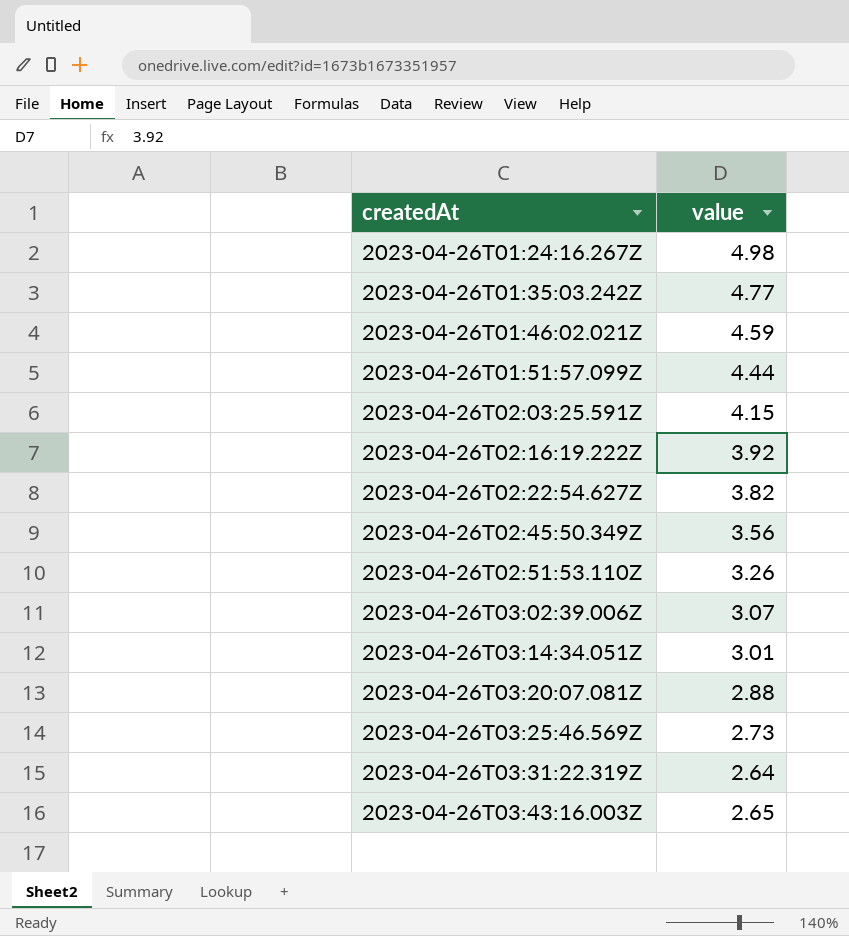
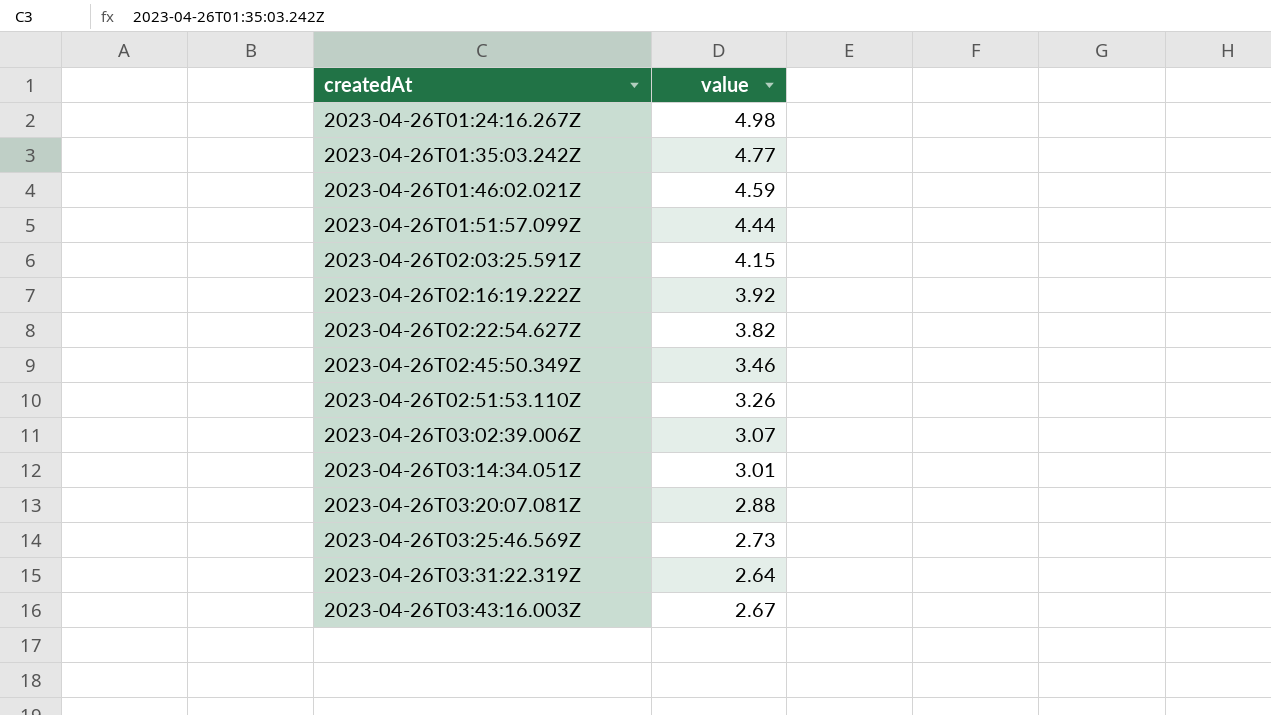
2023-04-26T02:45:50.349Z | value: 3.56 -> 3.46
2023-04-26T03:43:16.003Z | value: 2.65 -> 2.67

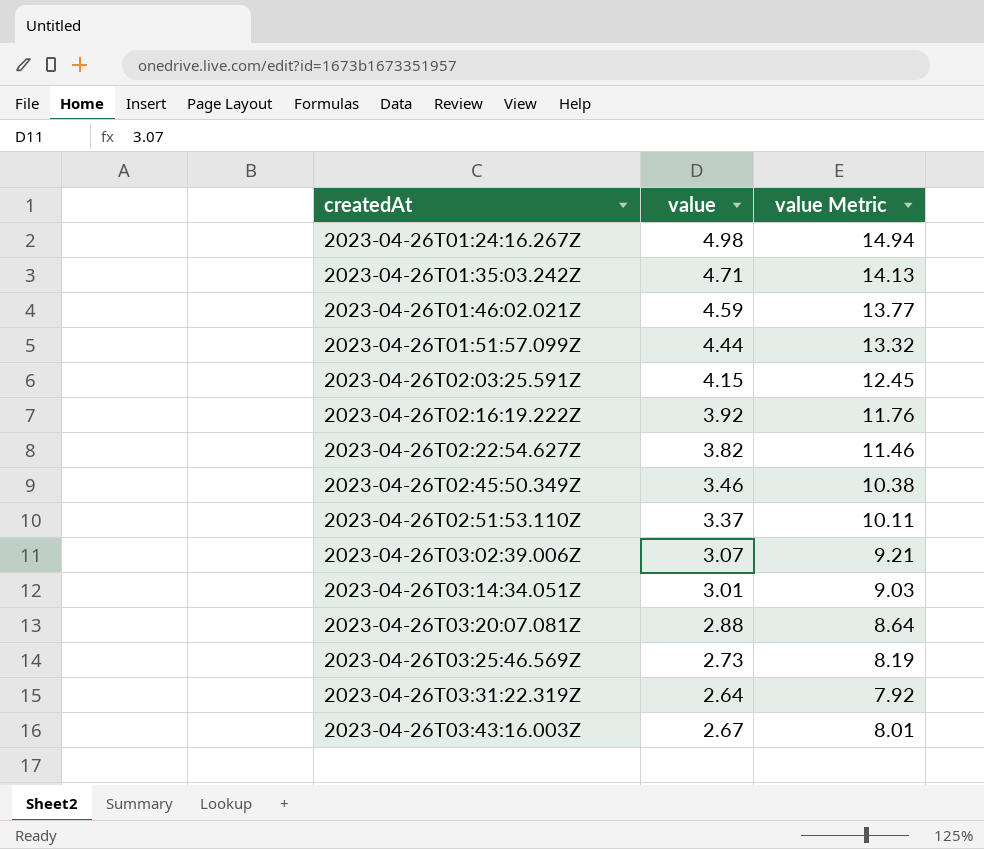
column value Metric | formula: none -> [value] * 3
2023-04-26T01:35:03.242Z | value: 4.77 -> 4.71
2023-04-26T02:51:53.110Z | value: 3.26 -> 3.37

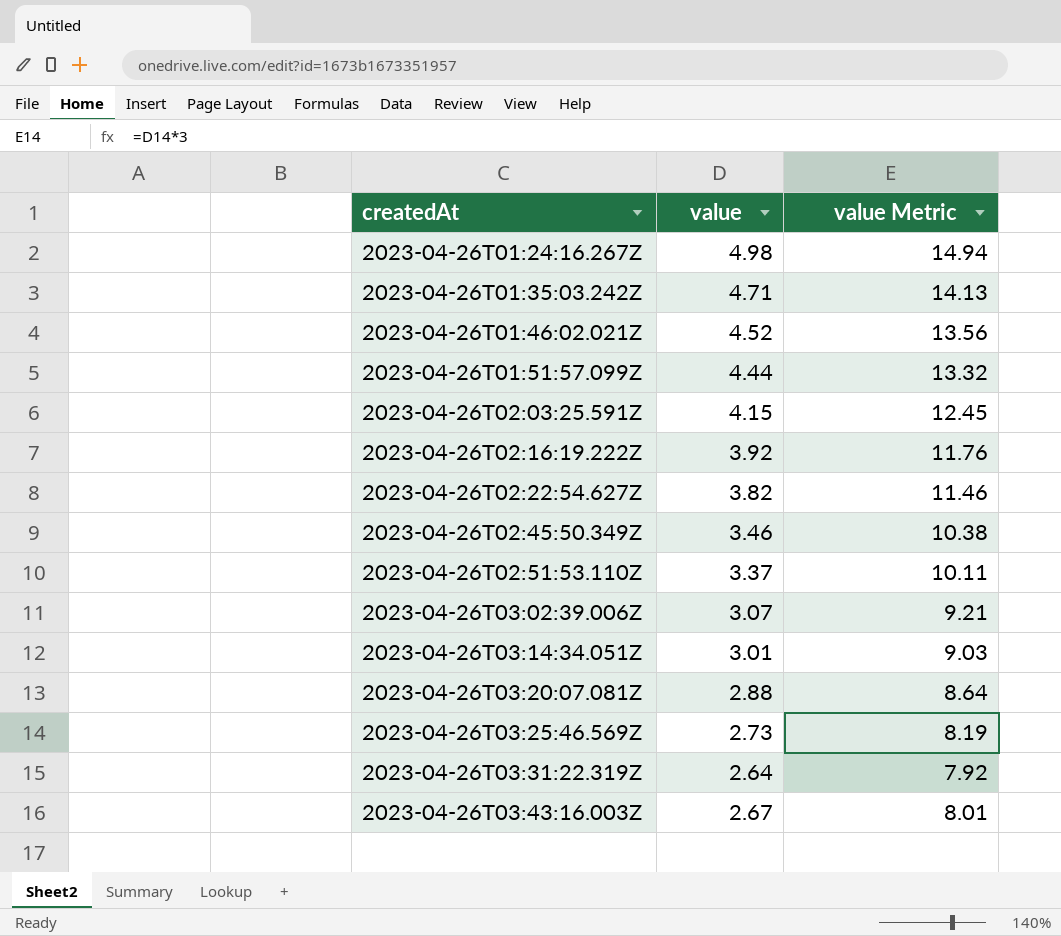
2023-04-26T01:46:02.021Z | value: 4.59 -> 4.52
2023-04-26T01:46:02.021Z | value Metric: 13.77 -> 13.56

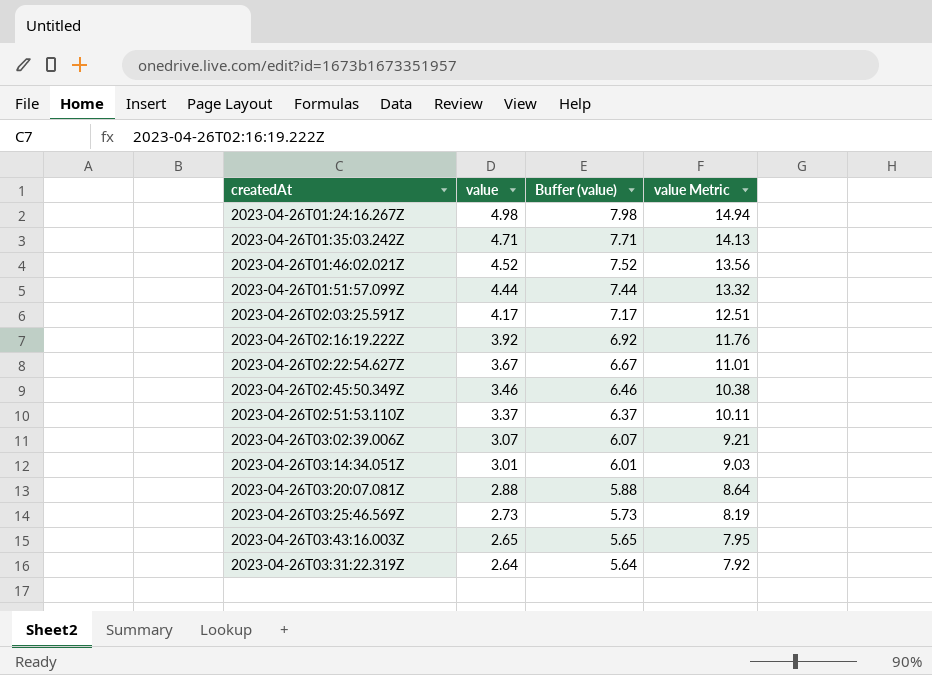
row order: createdAt ascending -> value descending
column Buffer (value) | formula: none -> [value] + 3
2023-04-26T02:03:25.591Z | value: 4.15 -> 4.17
2023-04-26T02:03:25.591Z | value Metric: 12.45 -> 12.51
2023-04-26T02:22:54.627Z | value: 3.82 -> 3.67
2023-04-26T02:22:54.627Z | value Metric: 11.46 -> 11.01
2023-04-26T03:43:16.003Z | value: 2.67 -> 2.65
2023-04-26T03:43:16.003Z | value Metric: 8.01 -> 7.95

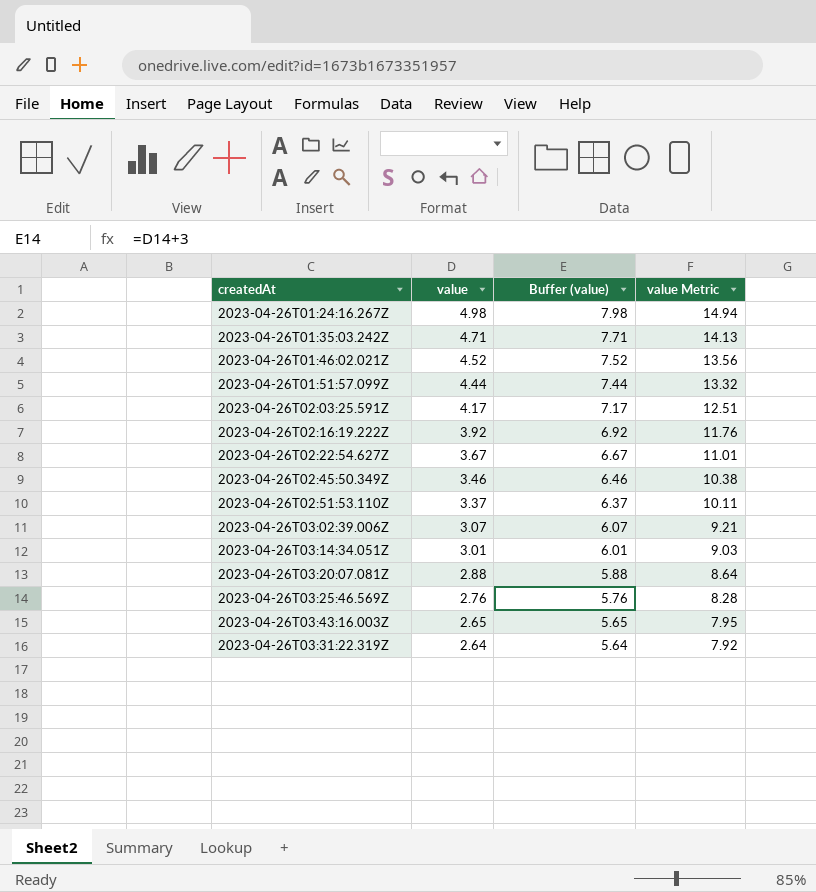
2023-04-26T03:25:46.569Z | value: 2.73 -> 2.76
2023-04-26T03:25:46.569Z | Buffer (value): 5.73 -> 5.76
2023-04-26T03:25:46.569Z | value Metric: 8.19 -> 8.28

